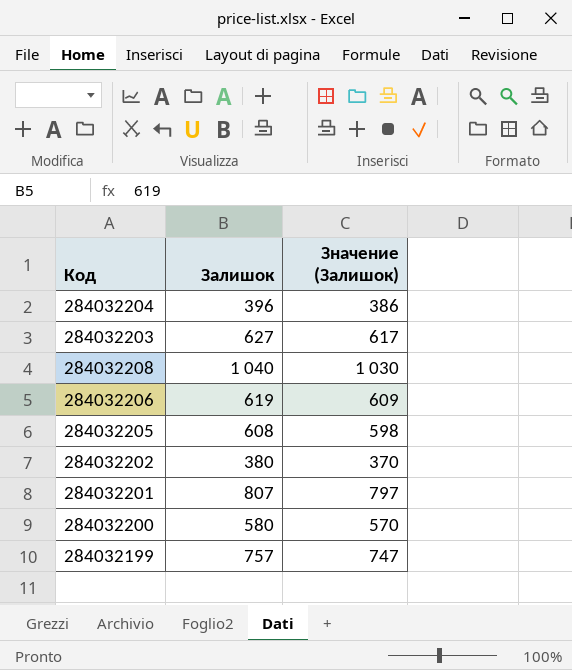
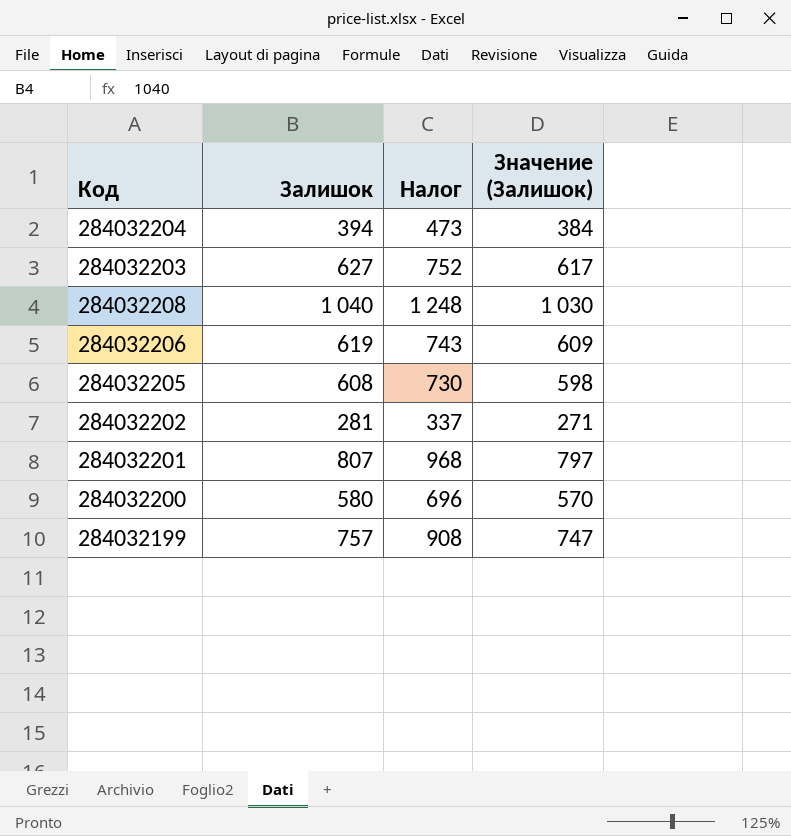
column Налог | formula: none -> [Залишок] * 1,2
284032204 | Залишок: 396 -> 394
284032204 | Значение (Залишок): 386 -> 384
284032202 | Залишок: 380 -> 281
284032202 | Значение (Залишок): 370 -> 271

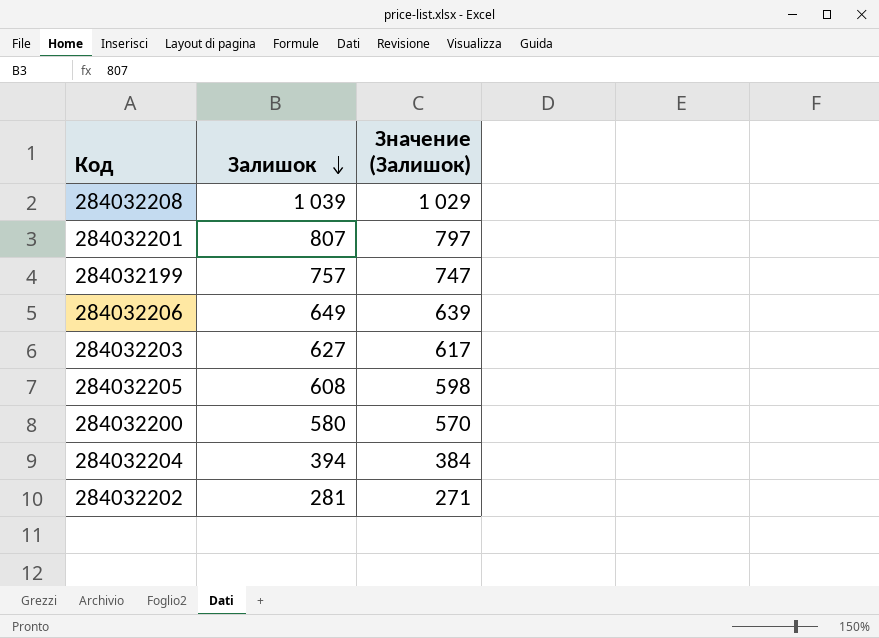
row order: none -> Залишок descending
column Налог | formula: [Залишок] * 1,2 -> none
284032208 | Залишок: 1 040 -> 1 039
284032208 | Значение (Залишок): 1 030 -> 1 029
284032206 | Залишок: 619 -> 649
284032206 | Значение (Залишок): 609 -> 639

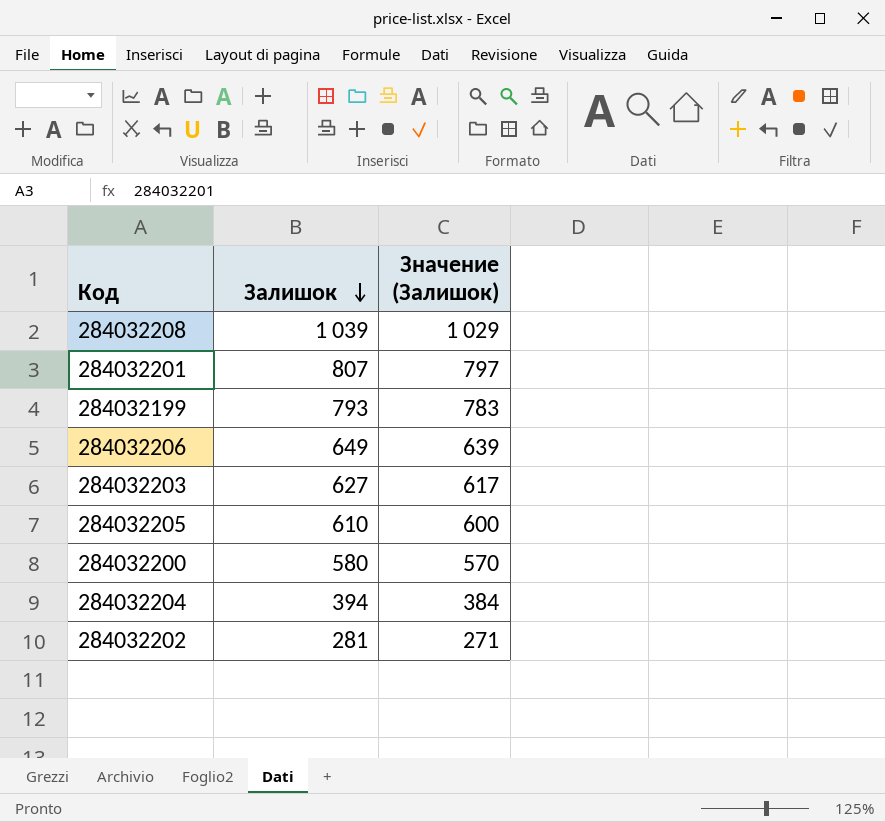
284032199 | Залишок: 757 -> 793
284032199 | Значение (Залишок): 747 -> 783
284032205 | Залишок: 608 -> 610
284032205 | Значение (Залишок): 598 -> 600

